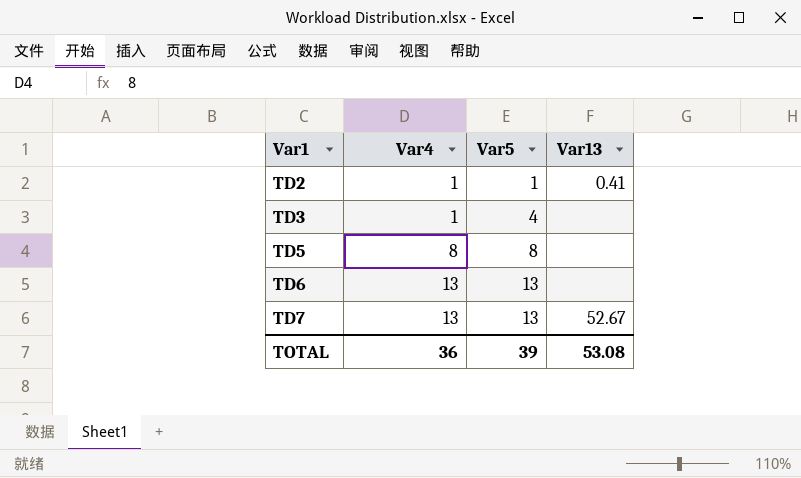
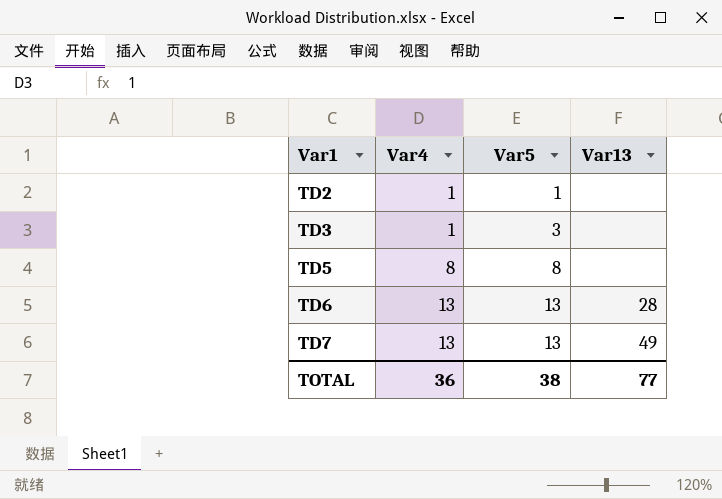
TD2 | Var13: 0.41 -> none
TD3 | Var5: 4 -> 3
TD6 | Var13: none -> 28
TD7 | Var13: 52.67 -> 49
TOTAL | Var5: 39 -> 38
TOTAL | Var13: 53.08 -> 77

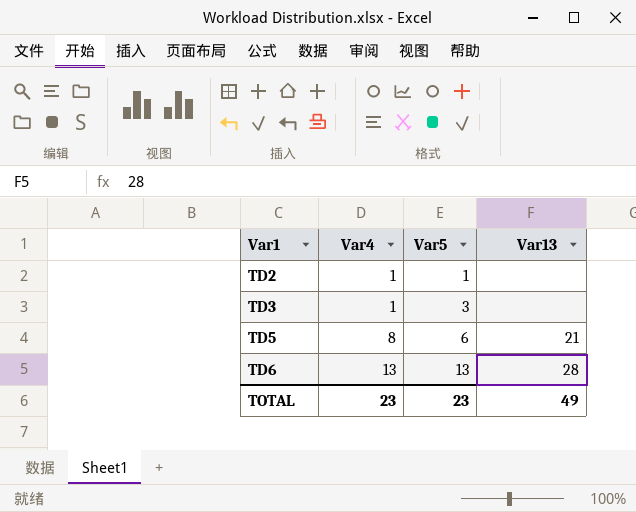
row TD7: 13 | 13 | 49 -> none
TD5 | Var5: 8 -> 6
TD5 | Var13: none -> 21
TOTAL | Var4: 36 -> 23
TOTAL | Var5: 38 -> 23
TOTAL | Var13: 77 -> 49

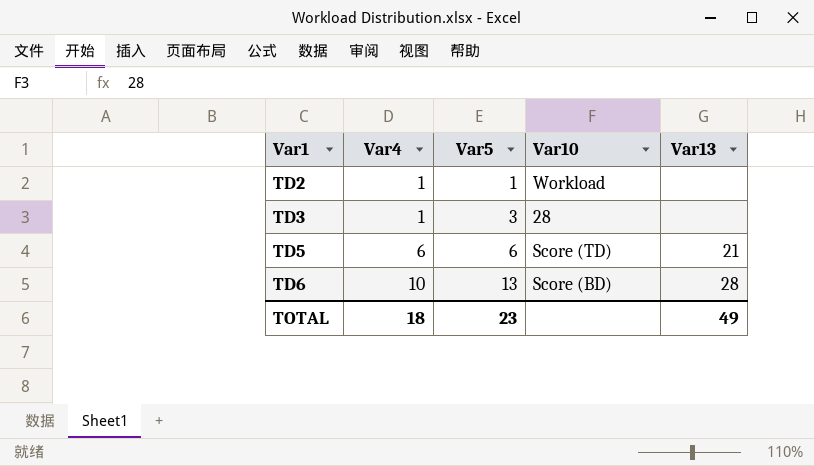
column Var10 | position: none -> 4
TD5 | Var4: 8 -> 6
TD6 | Var4: 13 -> 10
TOTAL | Var4: 23 -> 18

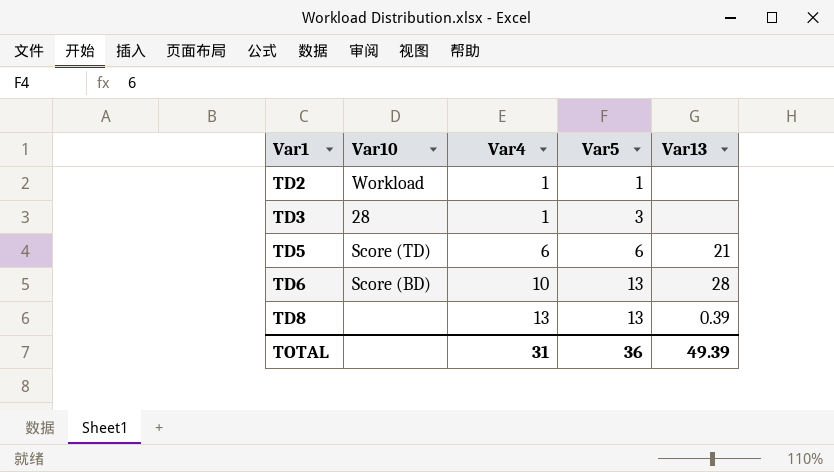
column Var10 | position: 4 -> 2
row TD8: none -> none | 13 | 13 | 0.39
TOTAL | Var4: 18 -> 31
TOTAL | Var5: 23 -> 36
TOTAL | Var13: 49 -> 49.39

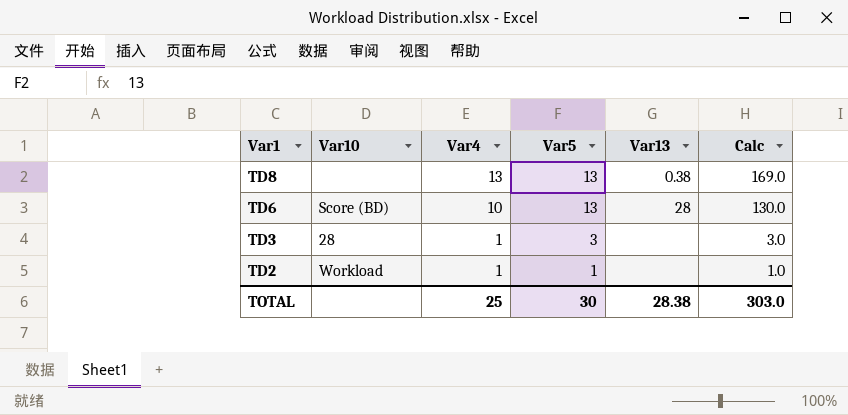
row order: Var1 ascending -> Var1 descending
column Calc | formula: none -> [Var4] * [Var5]
row TD5: Score (TD) | 6 | 6 | 21 -> none
TD8 | Var13: 0.39 -> 0.38
TOTAL | Var4: 31 -> 25
TOTAL | Var5: 36 -> 30
TOTAL | Var13: 49.39 -> 28.38

